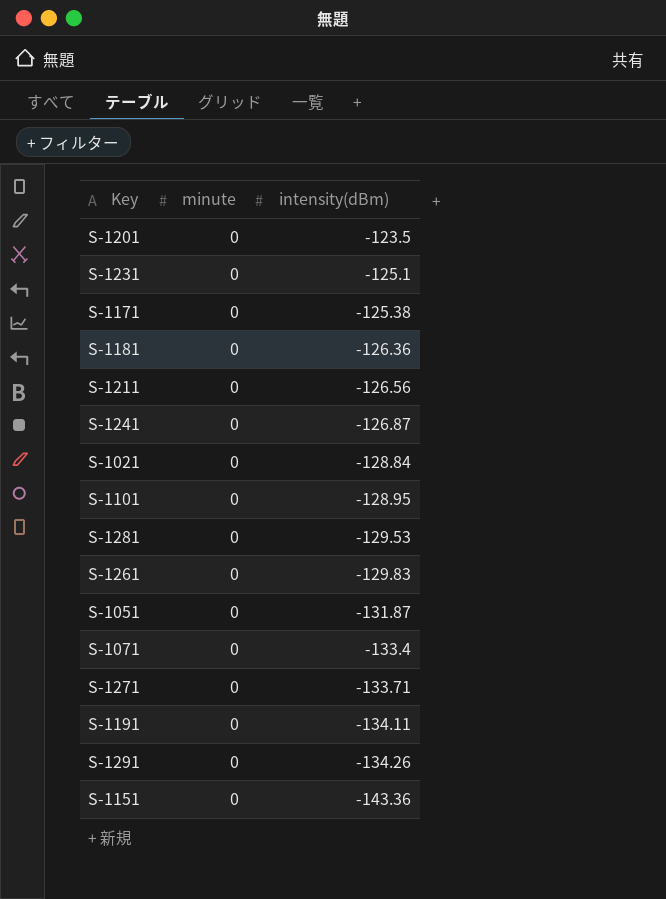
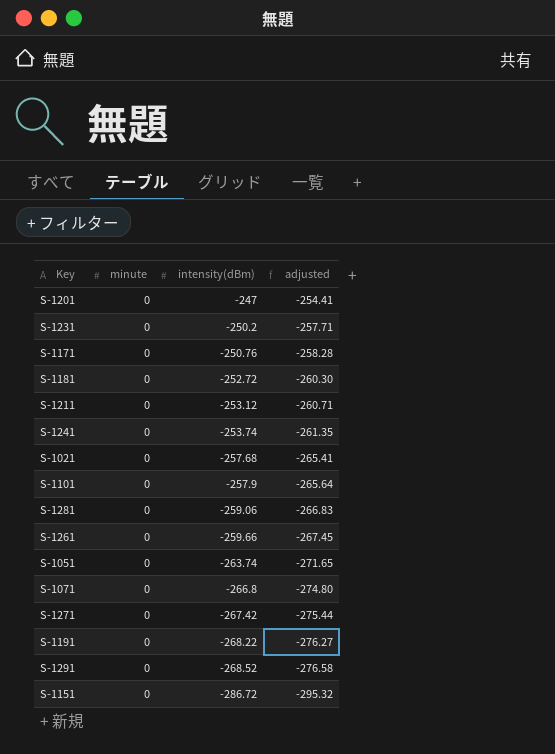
column adjusted | formula: none -> [intensity(dBm)] * 1.03
S-1201 | intensity(dBm): -123.5 -> -247
S-1231 | intensity(dBm): -125.1 -> -250.2
S-1171 | intensity(dBm): -125.38 -> -250.76
S-1181 | intensity(dBm): -126.36 -> -252.72
S-1211 | intensity(dBm): -126.56 -> -253.12
S-1241 | intensity(dBm): -126.87 -> -253.74
S-1021 | intensity(dBm): -128.84 -> -257.68
S-1101 | intensity(dBm): -128.95 -> -257.9
S-1281 | intensity(dBm): -129.53 -> -259.06
S-1261 | intensity(dBm): -129.83 -> -259.66
S-1051 | intensity(dBm): -131.87 -> -263.74
S-1071 | intensity(dBm): -133.4 -> -266.8
S-1271 | intensity(dBm): -133.71 -> -267.42
S-1191 | intensity(dBm): -134.11 -> -268.22
S-1291 | intensity(dBm): -134.26 -> -268.52
S-1151 | intensity(dBm): -143.36 -> -286.72

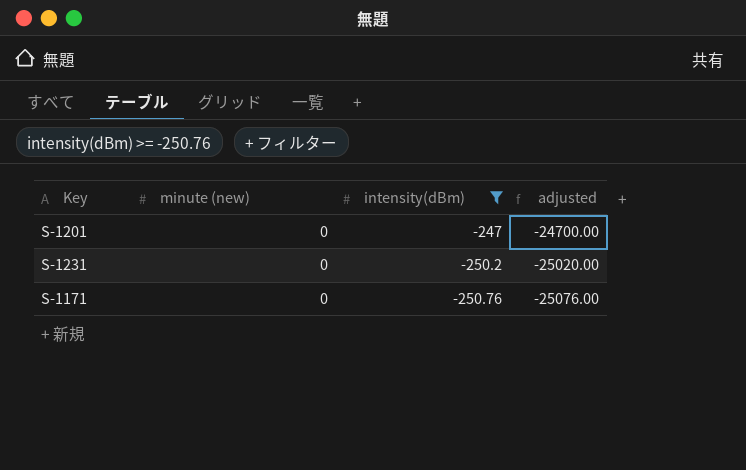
filter: none -> intensity(dBm) >= -250.76
column name: minute -> minute (new)
column adjusted | formula: [intensity(dBm)] * 1.03 -> [intensity(dBm)] * 100

